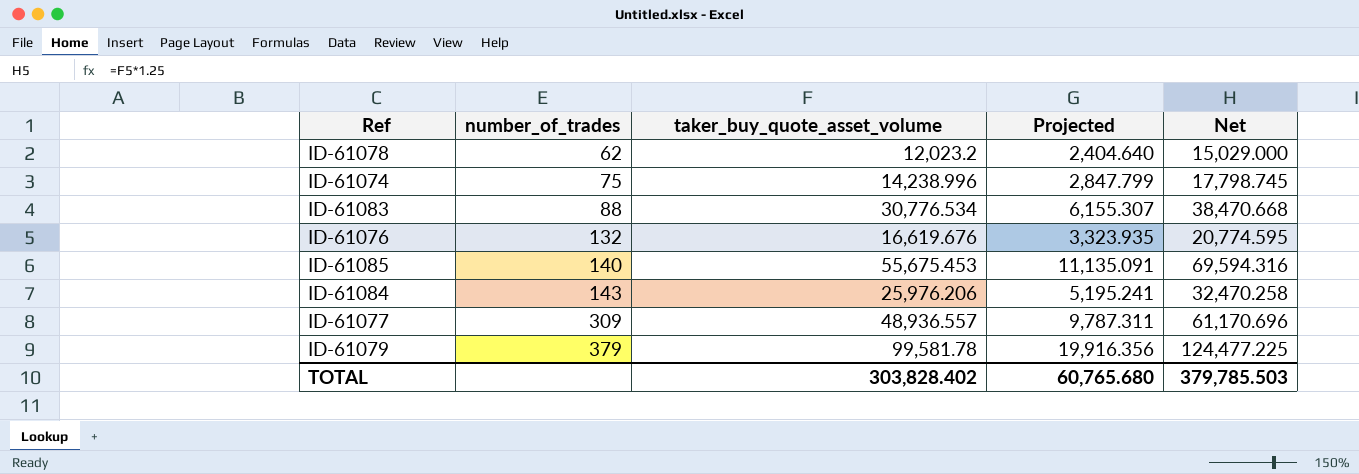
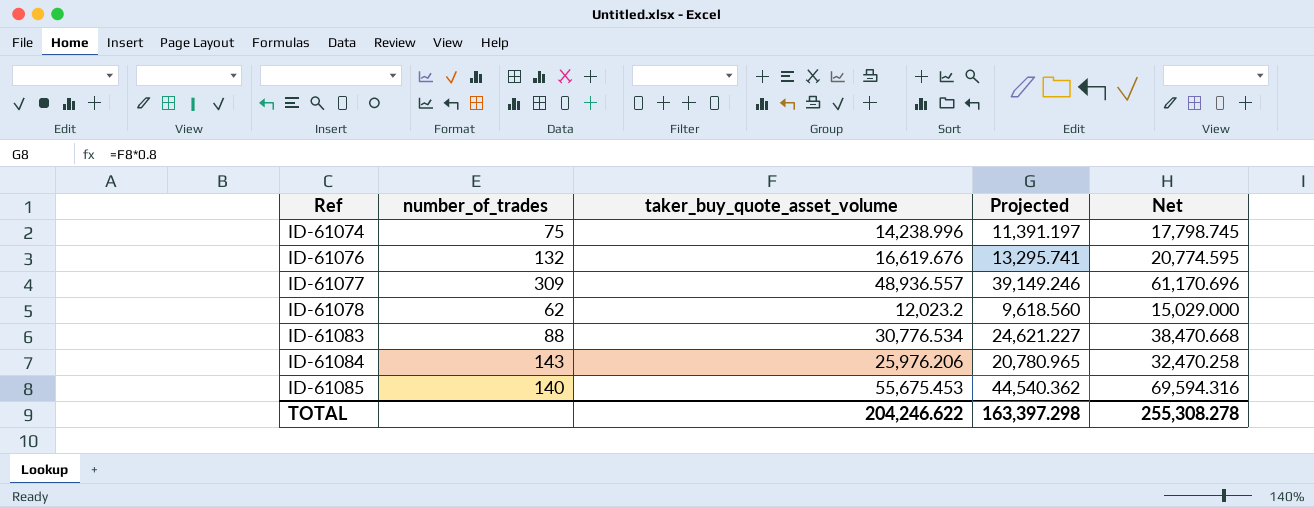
row order: number_of_trades ascending -> Ref ascending
column Projected | formula: [taker_buy_quote_asset_volume] * 0.2 -> [taker_buy_quote_asset_volume] * 0.8
row ID-61079: 379 | 99,581.78 | 19,916.356 | 124,477.225 -> none
TOTAL | taker_buy_quote_asset_volume: 303,828.402 -> 204,246.622
TOTAL | Projected: 60,765.680 -> 163,397.298
TOTAL | Net: 379,785.503 -> 255,308.278

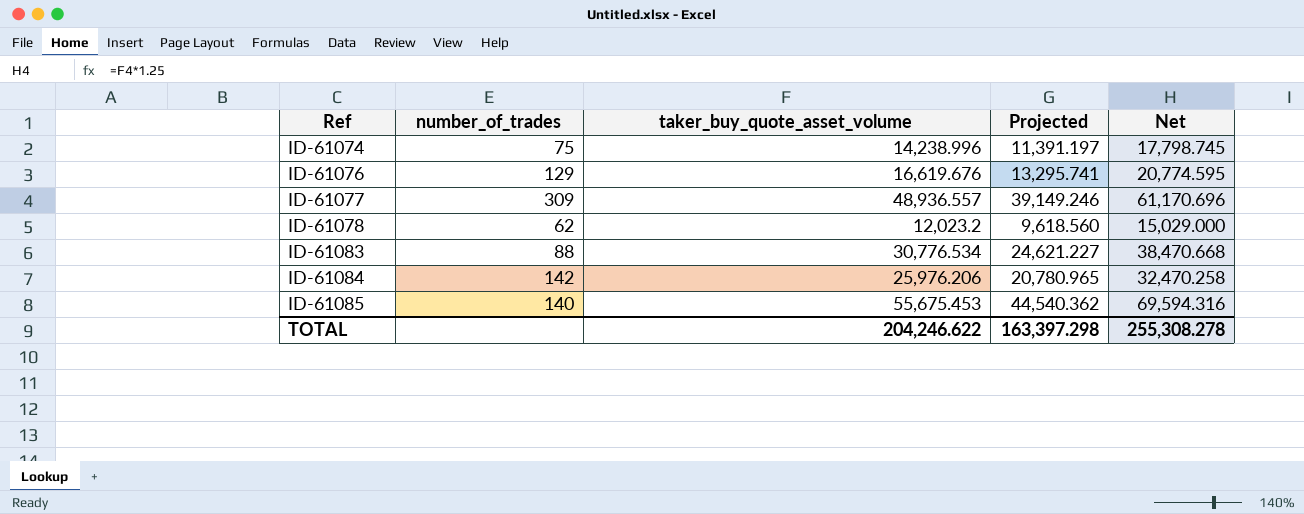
ID-61076 | number_of_trades: 132 -> 129
ID-61084 | number_of_trades: 143 -> 142

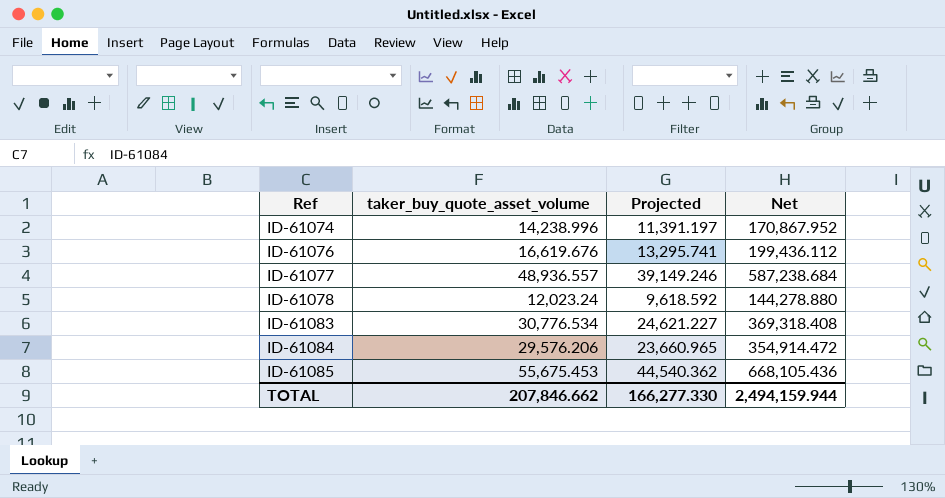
column number_of_trades | position: 2 -> none
column Net | formula: [taker_buy_quote_asset_volume] * 1.25 -> [taker_buy_quote_asset_volume] * 12
ID-61078 | taker_buy_quote_asset_volume: 12,023.2 -> 12,023.24
ID-61078 | Projected: 9,618.560 -> 9,618.592
ID-61084 | taker_buy_quote_asset_volume: 25,976.206 -> 29,576.206
ID-61084 | Projected: 20,780.965 -> 23,660.965
TOTAL | taker_buy_quote_asset_volume: 204,246.622 -> 207,846.662
TOTAL | Projected: 163,397.298 -> 166,277.330
TOTAL | Net: 255,308.278 -> 2,494,159.944

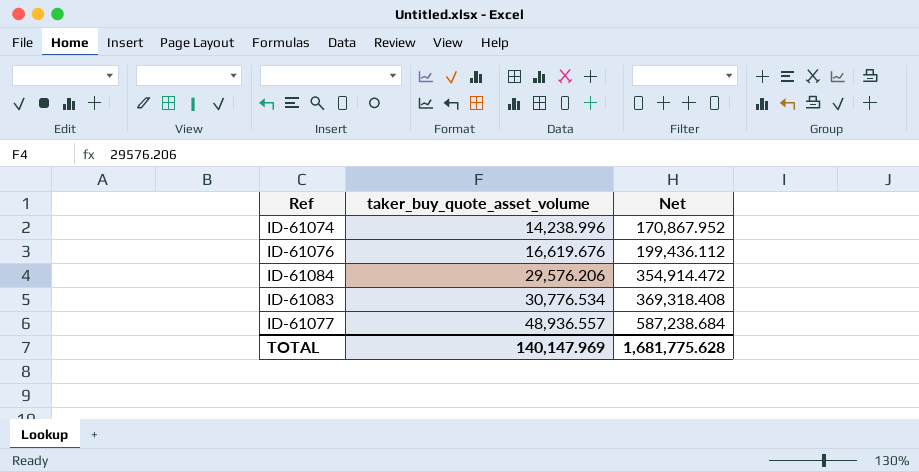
row order: Ref ascending -> taker_buy_quote_asset_volume ascending
column Projected | formula: [taker_buy_quote_asset_volume] * 0.8 -> none
row ID-61078: 12,023.24 | 9,618.592 | 144,278.880 -> none
row ID-61085: 55,675.453 | 44,540.362 | 668,105.436 -> none
TOTAL | taker_buy_quote_asset_volume: 207,846.662 -> 140,147.969
TOTAL | Net: 2,494,159.944 -> 1,681,775.628

